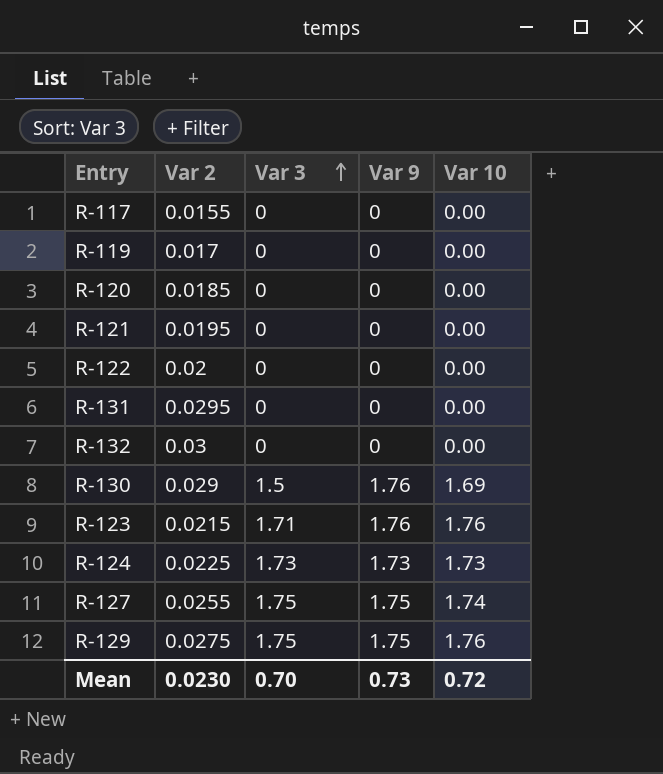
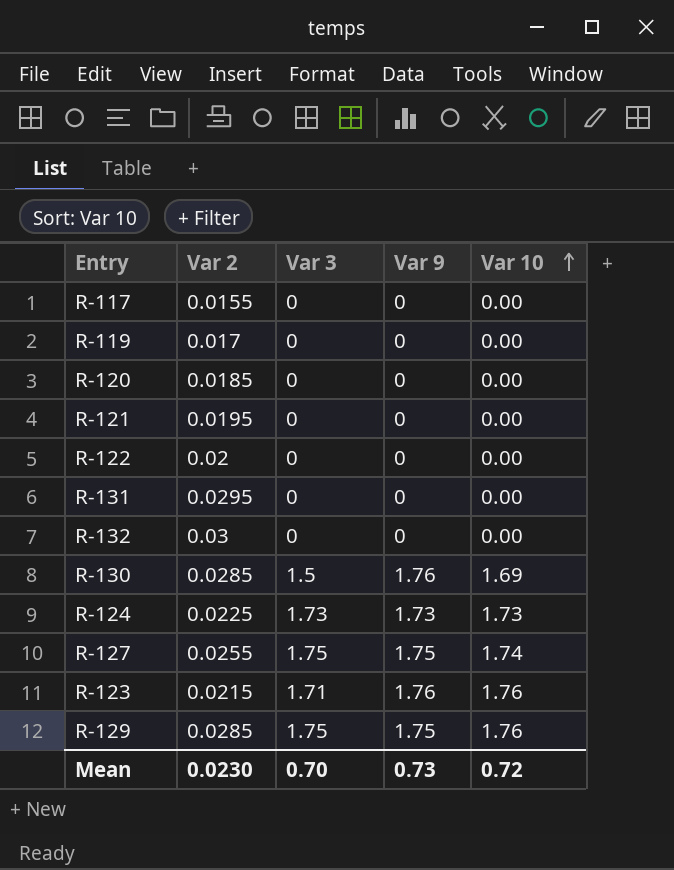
row order: Var 3 ascending -> Var 10 ascending
R-130 | Var 2: 0.029 -> 0.0285
R-129 | Var 2: 0.0275 -> 0.0285

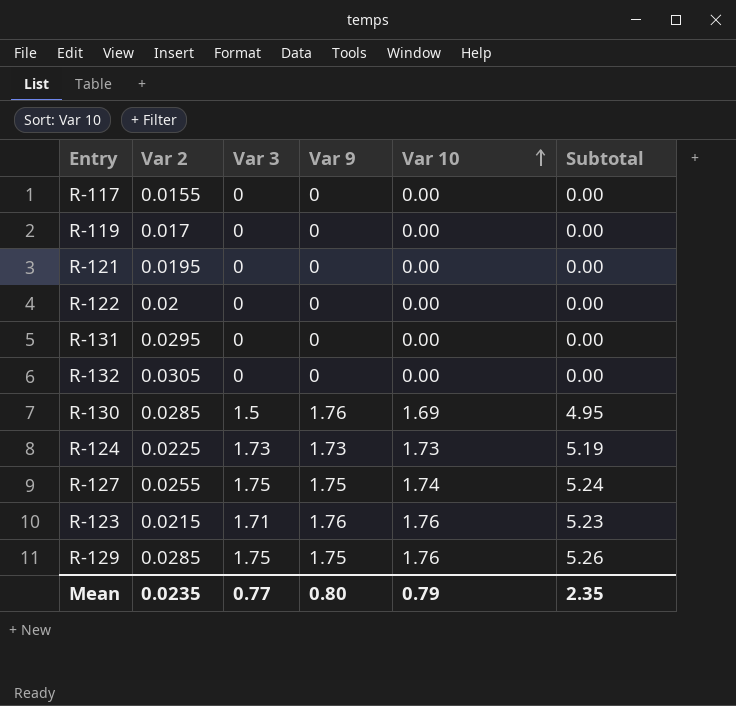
column Subtotal | formula: none -> [Var 3] + [Var 9] + [Var 10]
row R-120: 0.0185 | 0 | 0 | 0.00 -> none
R-132 | Var 2: 0.03 -> 0.0305
Mean | Var 2: 0.0230 -> 0.0235
Mean | Var 3: 0.70 -> 0.77
Mean | Var 9: 0.73 -> 0.80
Mean | Var 10: 0.72 -> 0.79

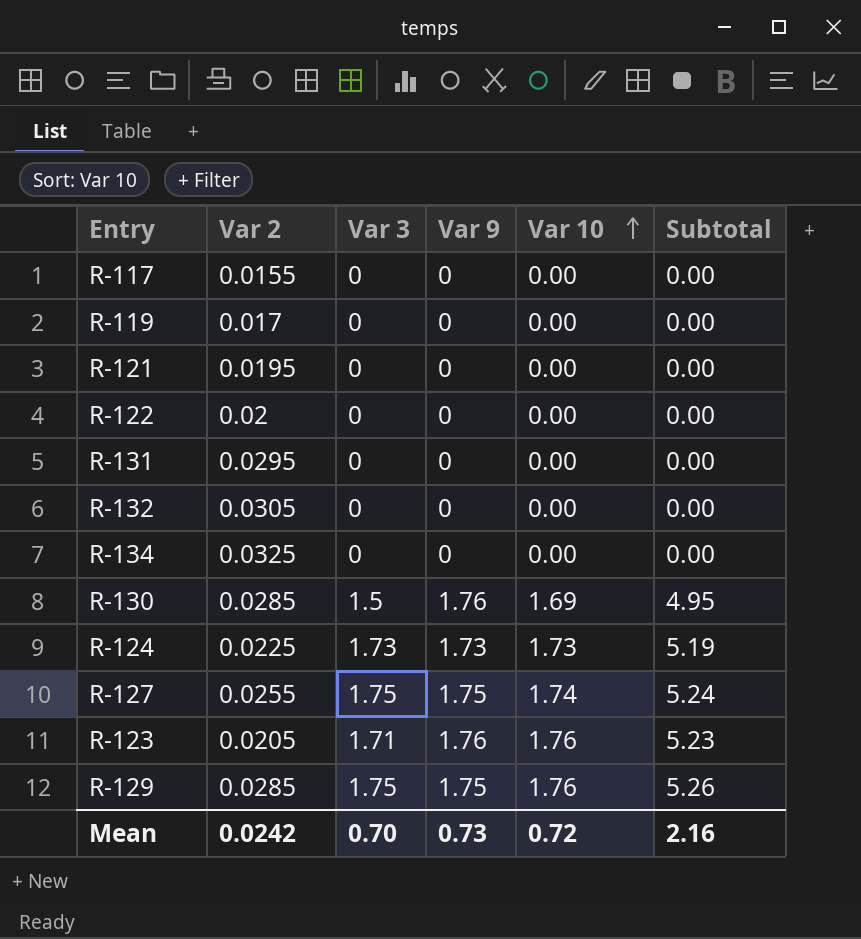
row R-134: none -> 0.0325 | 0 | 0 | 0.00 | 0.00
R-123 | Var 2: 0.0215 -> 0.0205
Mean | Var 2: 0.0235 -> 0.0242
Mean | Var 3: 0.77 -> 0.70
Mean | Var 9: 0.80 -> 0.73
Mean | Var 10: 0.79 -> 0.72
Mean | Subtotal: 2.35 -> 2.16

